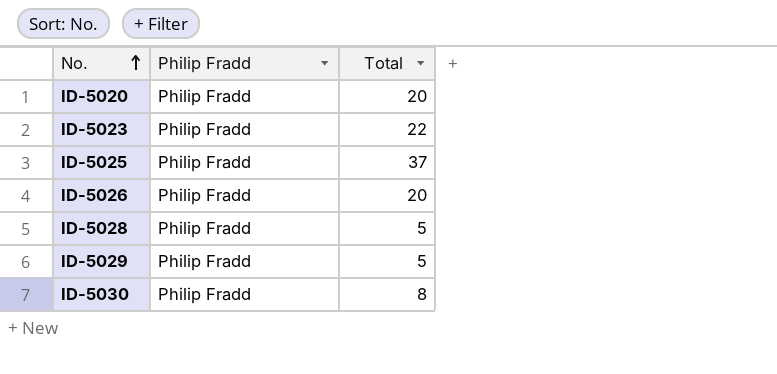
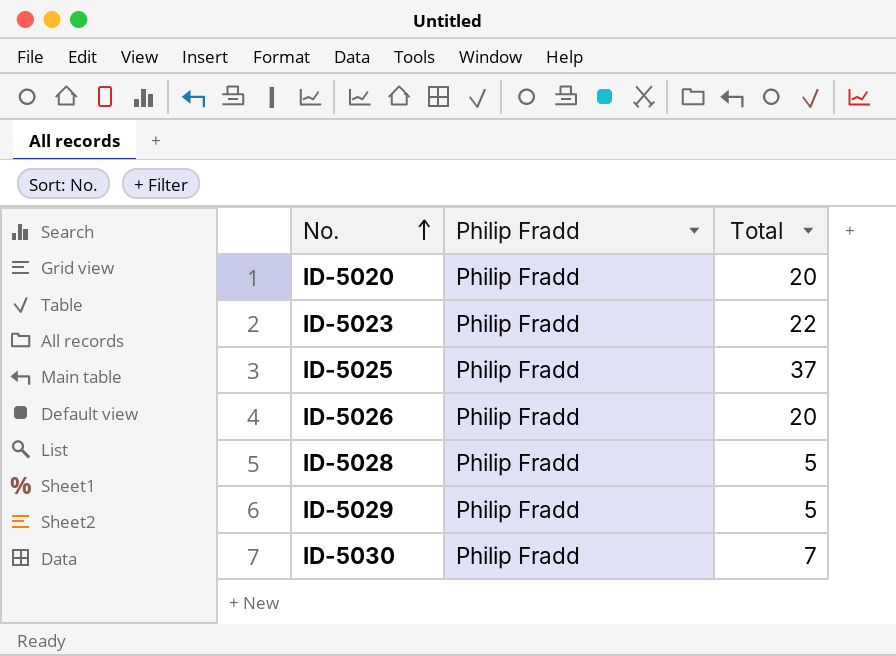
ID-5030 | Total: 8 -> 7

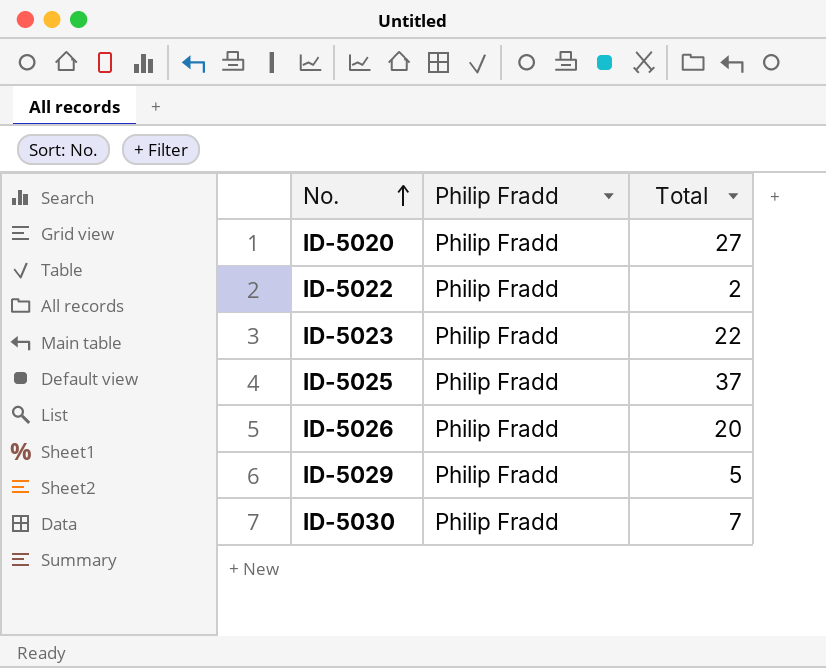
row ID-5028: Philip Fradd | 5 -> none
ID-5020 | Total: 20 -> 27
row ID-5022: none -> Philip Fradd | 2

